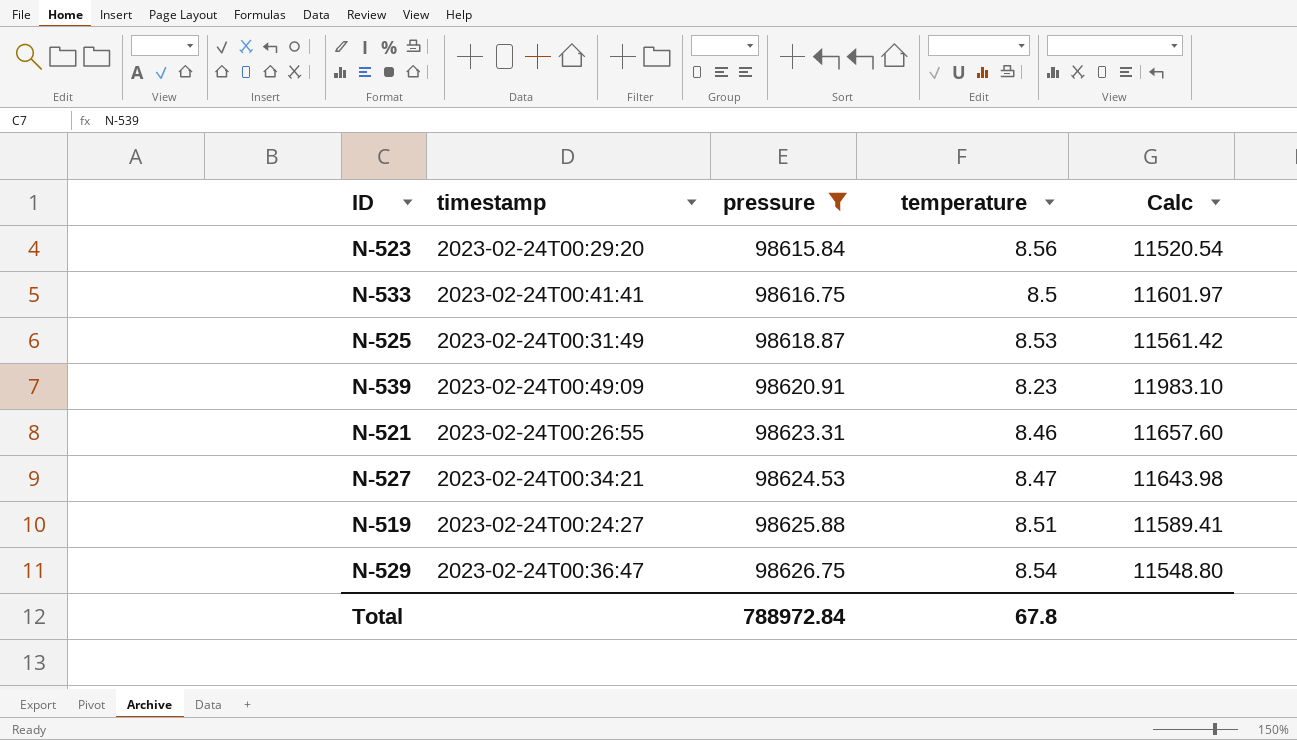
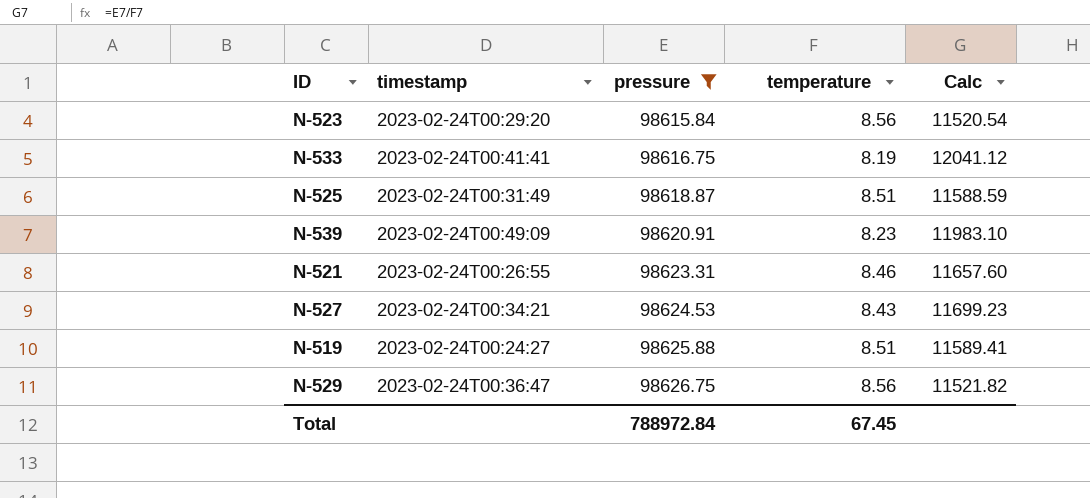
N-533 | temperature: 8.5 -> 8.19
N-533 | Calc: 11601.97 -> 12041.12
N-525 | temperature: 8.53 -> 8.51
N-525 | Calc: 11561.42 -> 11588.59
N-527 | temperature: 8.47 -> 8.43
N-527 | Calc: 11643.98 -> 11699.23
N-529 | temperature: 8.54 -> 8.56
N-529 | Calc: 11548.80 -> 11521.82
Total | temperature: 67.8 -> 67.45

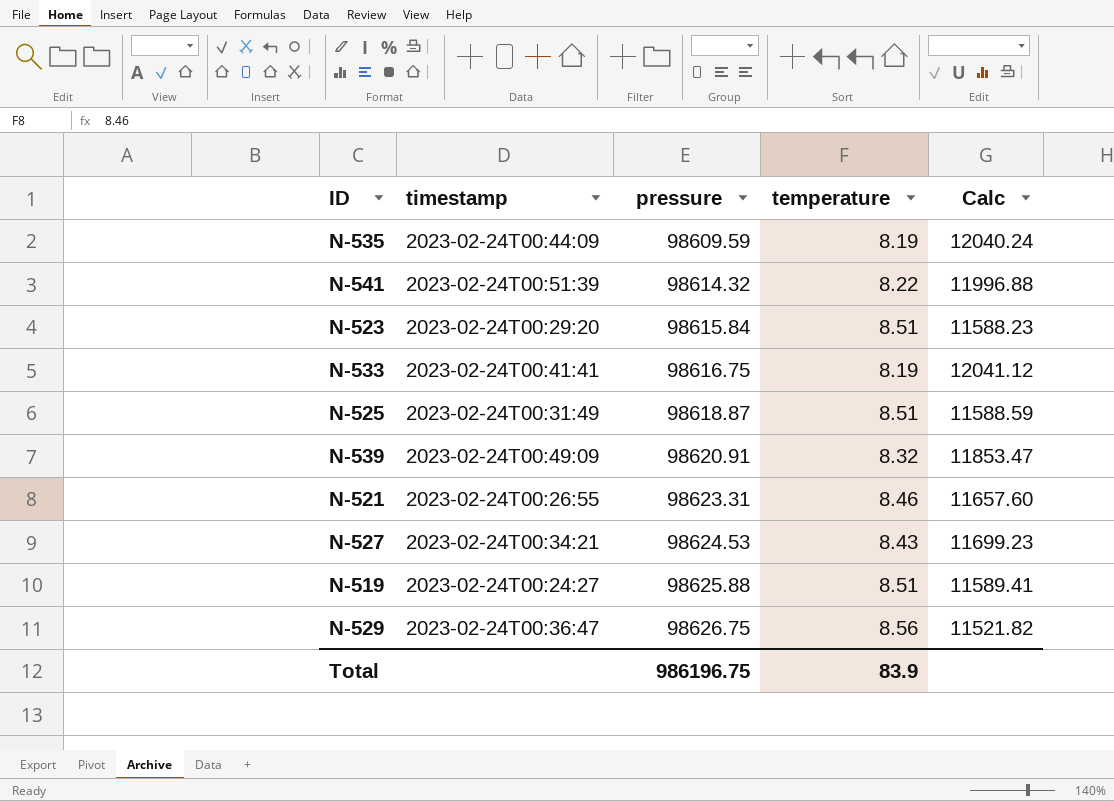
filter: pressure >= 98615.84 -> none
N-523 | temperature: 8.56 -> 8.51
N-523 | Calc: 11520.54 -> 11588.23
N-539 | temperature: 8.23 -> 8.32
N-539 | Calc: 11983.10 -> 11853.47
Total | pressure: 788972.84 -> 986196.75
Total | temperature: 67.45 -> 83.9

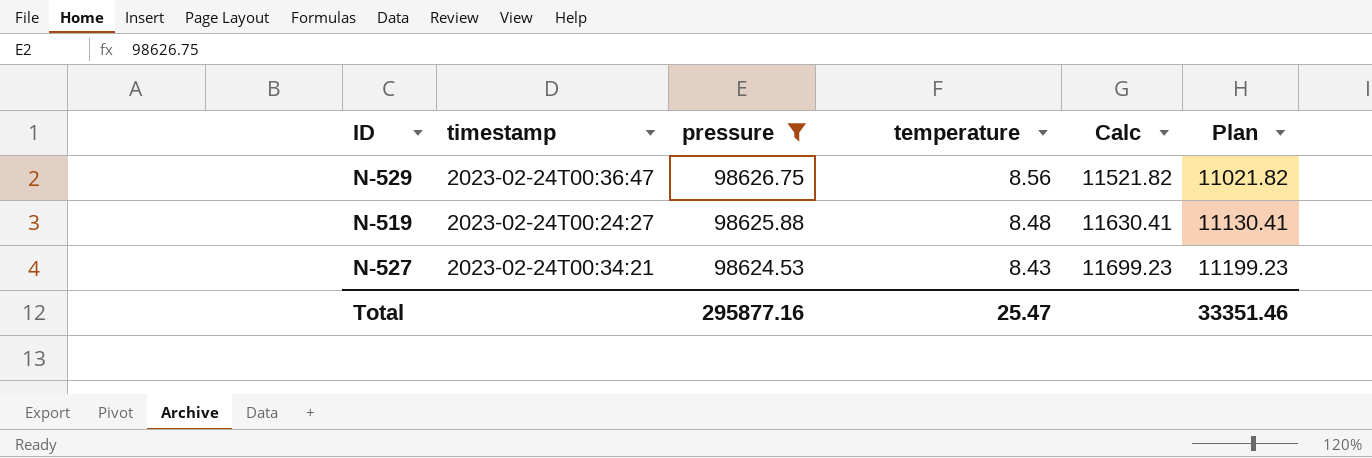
filter: none -> pressure >= 98624.53
row order: pressure ascending -> pressure descending
column Plan | formula: none -> [Calc] - 500
N-519 | temperature: 8.51 -> 8.48
N-519 | Calc: 11589.41 -> 11630.41
Total | pressure: 986196.75 -> 295877.16
Total | temperature: 83.9 -> 25.47

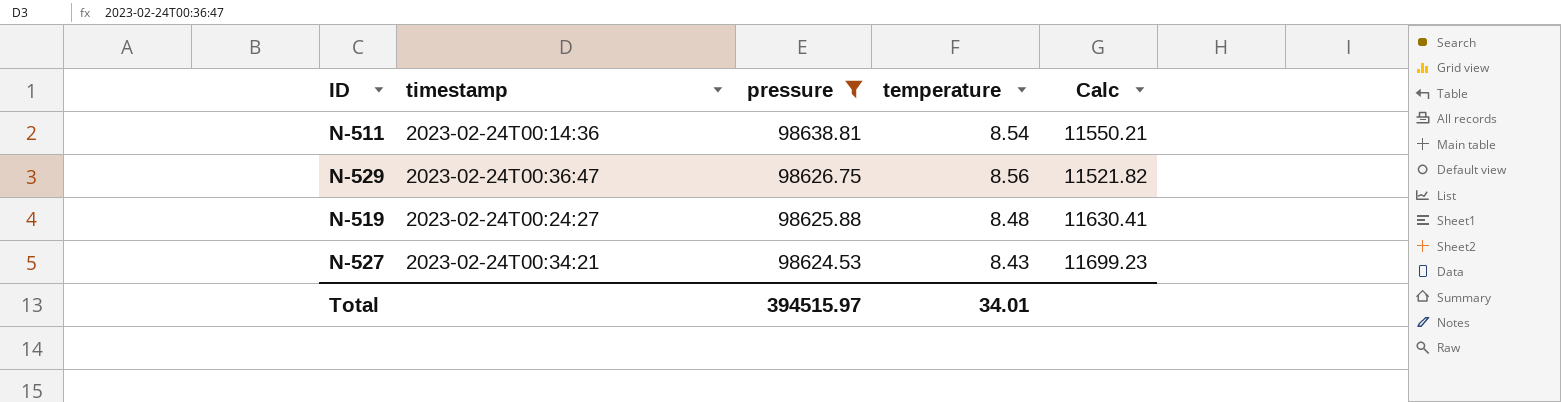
column Plan | formula: [Calc] - 500 -> none
row N-511: none -> 2023-02-24T00:14:36 | 98638.81 | 8.54 | 11550.21
Total | pressure: 295877.16 -> 394515.97
Total | temperature: 25.47 -> 34.01

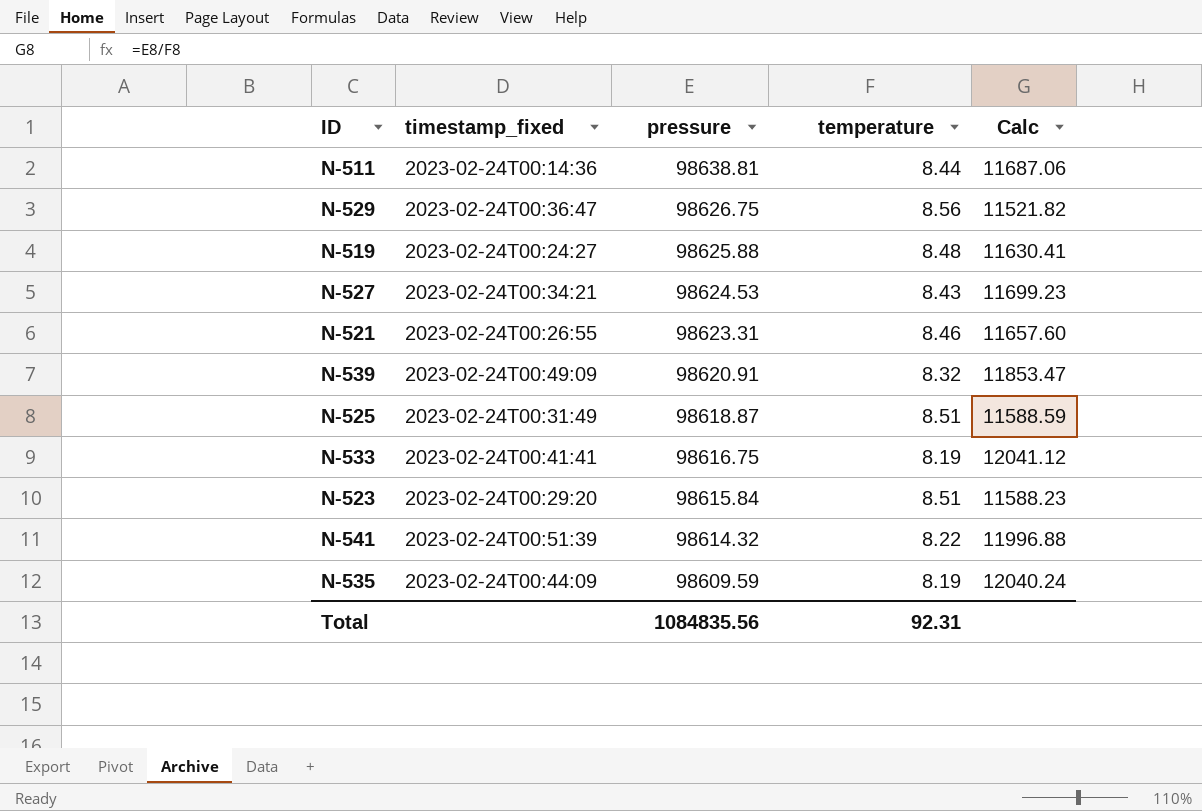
filter: pressure >= 98624.53 -> none
column name: timestamp -> timestamp_fixed
N-511 | temperature: 8.54 -> 8.44
N-511 | Calc: 11550.21 -> 11687.06
Total | pressure: 394515.97 -> 1084835.56
Total | temperature: 34.01 -> 92.31

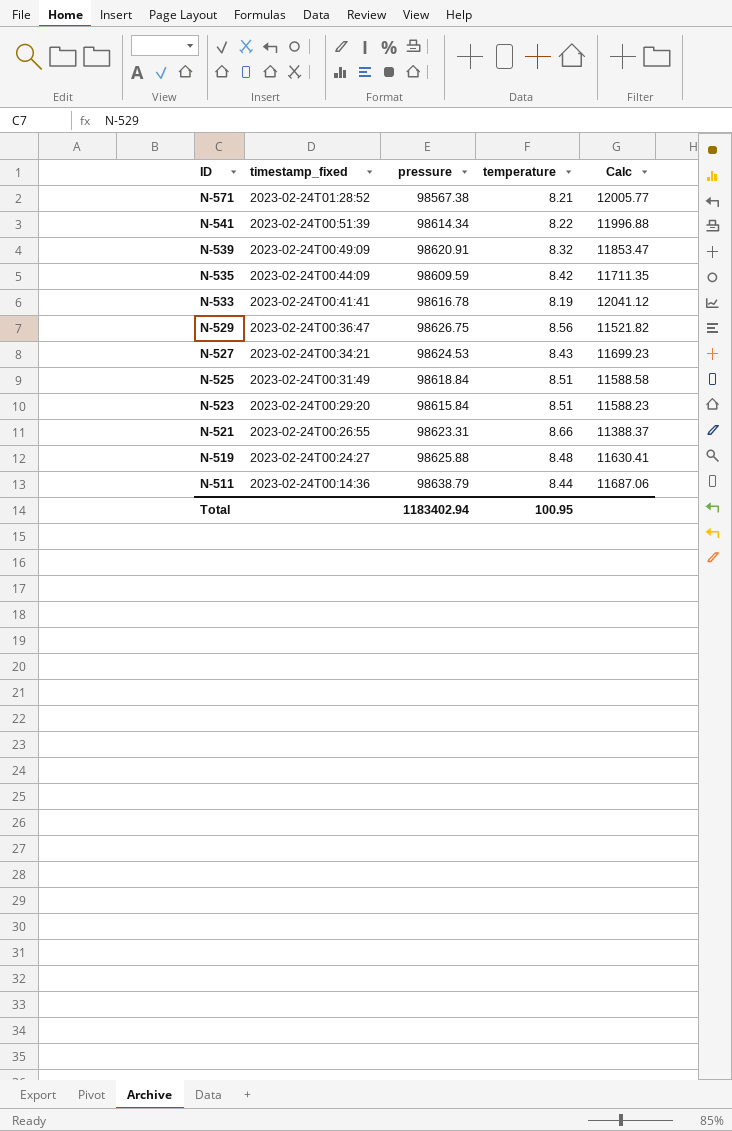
row order: pressure descending -> ID descending
row N-571: none -> 2023-02-24T01:28:52 | 98567.38 | 8.21 | 12005.77
N-541 | pressure: 98614.32 -> 98614.34
N-535 | temperature: 8.19 -> 8.42
N-535 | Calc: 12040.24 -> 11711.35
N-533 | pressure: 98616.75 -> 98616.78
N-525 | pressure: 98618.87 -> 98618.84
N-525 | Calc: 11588.59 -> 11588.58
N-521 | temperature: 8.46 -> 8.66
N-521 | Calc: 11657.60 -> 11388.37
N-511 | pressure: 98638.81 -> 98638.79
Total | pressure: 1084835.56 -> 1183402.94
Total | temperature: 92.31 -> 100.95

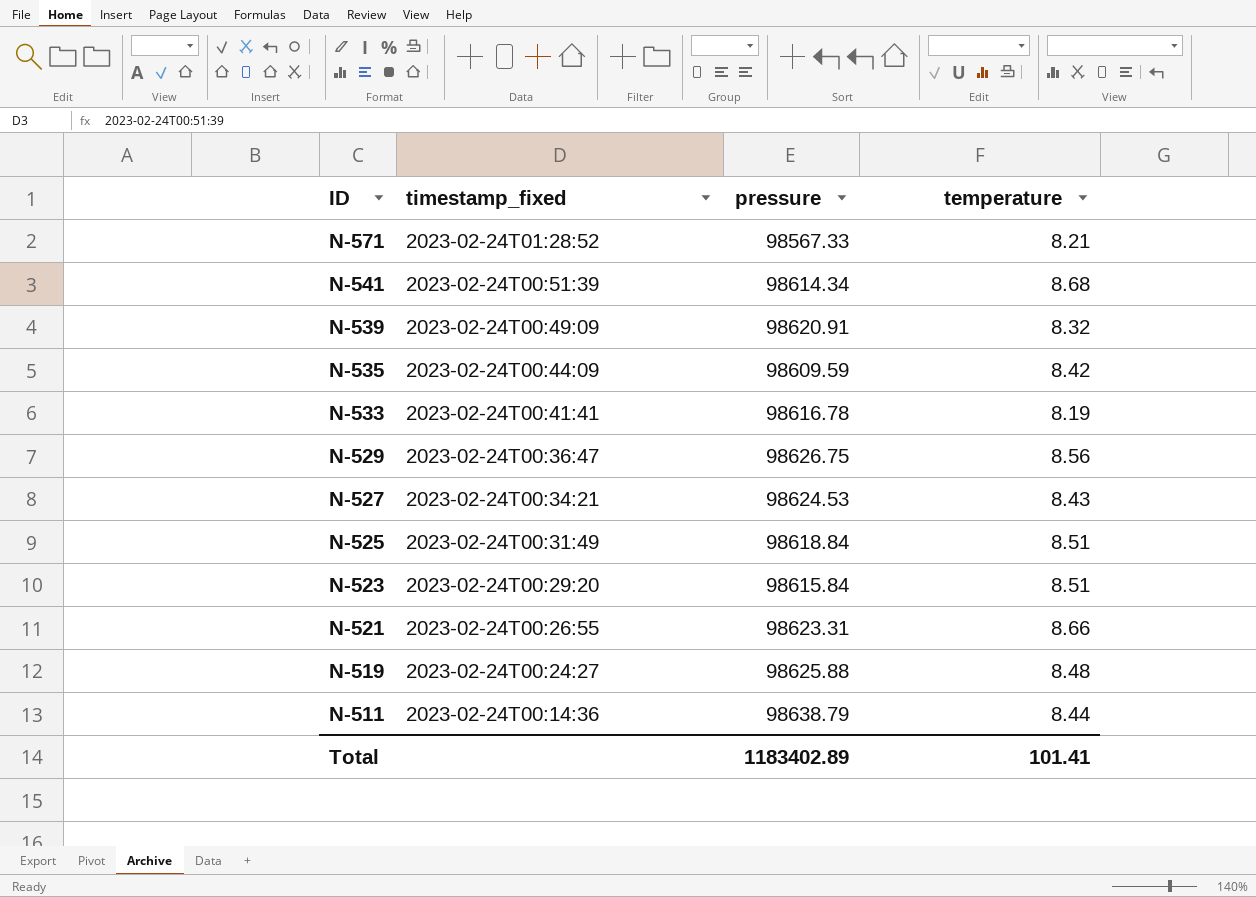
column Calc | formula: [pressure] / [temperature] -> none
N-571 | pressure: 98567.38 -> 98567.33
N-541 | temperature: 8.22 -> 8.68
Total | pressure: 1183402.94 -> 1183402.89
Total | temperature: 100.95 -> 101.41

